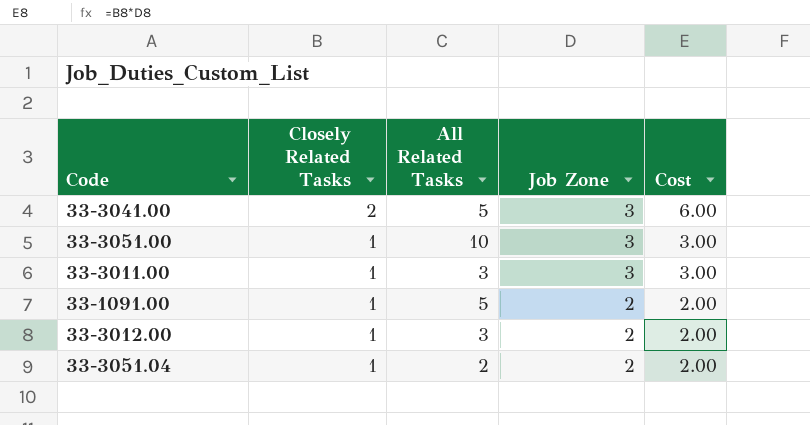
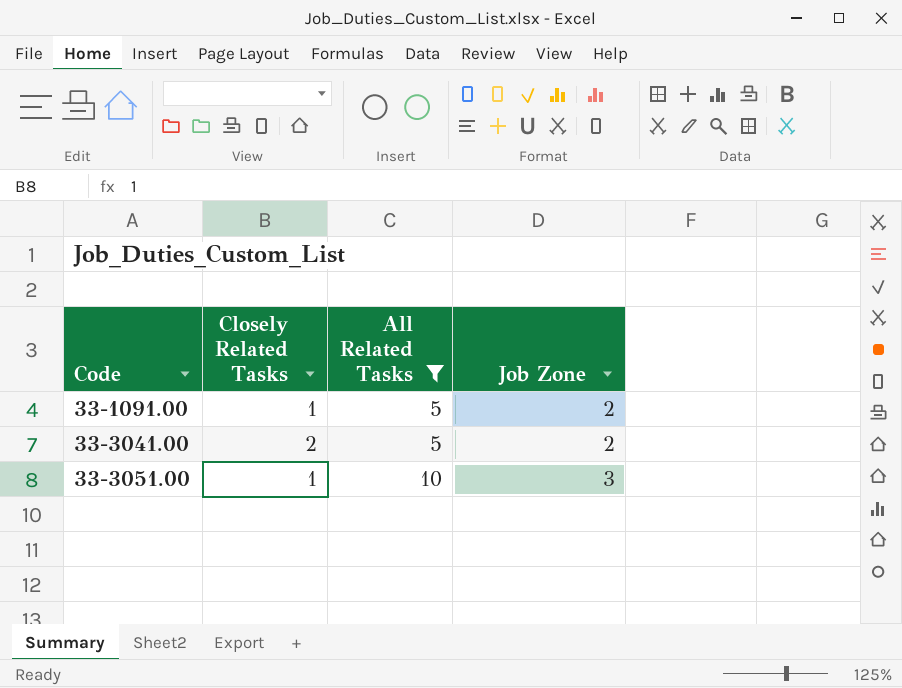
filter: none -> All Related Tasks >= 5
row order: Closely Related Tasks descending -> Code ascending
column Cost | formula: [Closely Related Tasks] * [Job Zone] -> none
33-3041.00 | Job Zone: 3 -> 2

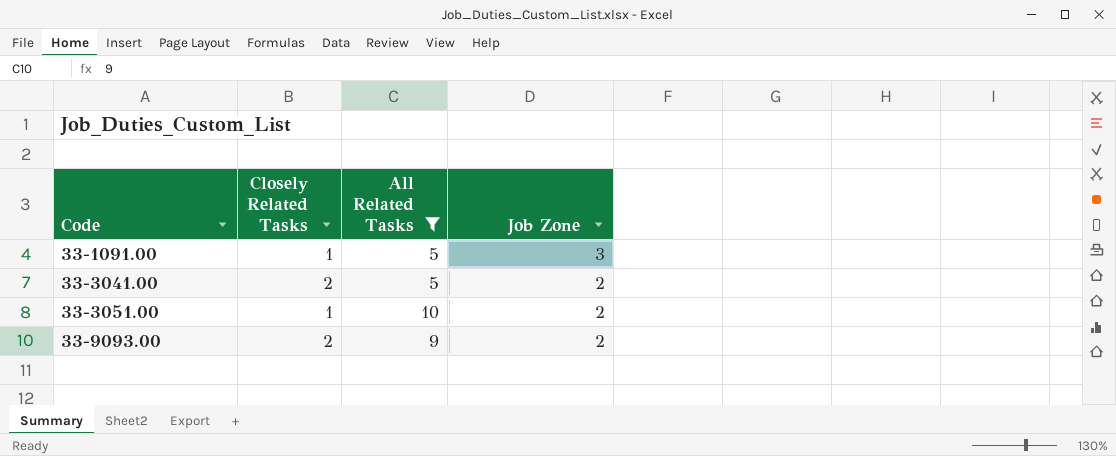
33-1091.00 | Job Zone: 2 -> 3
33-3051.00 | Job Zone: 3 -> 2
row 33-9093.00: none -> 2 | 9 | 2

